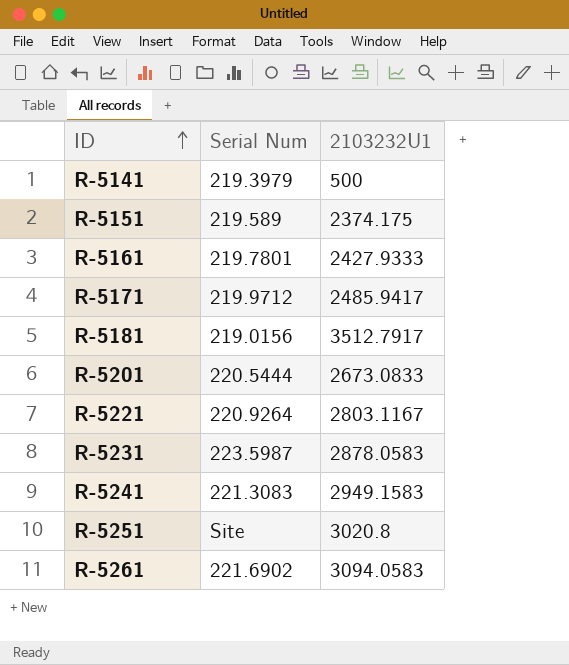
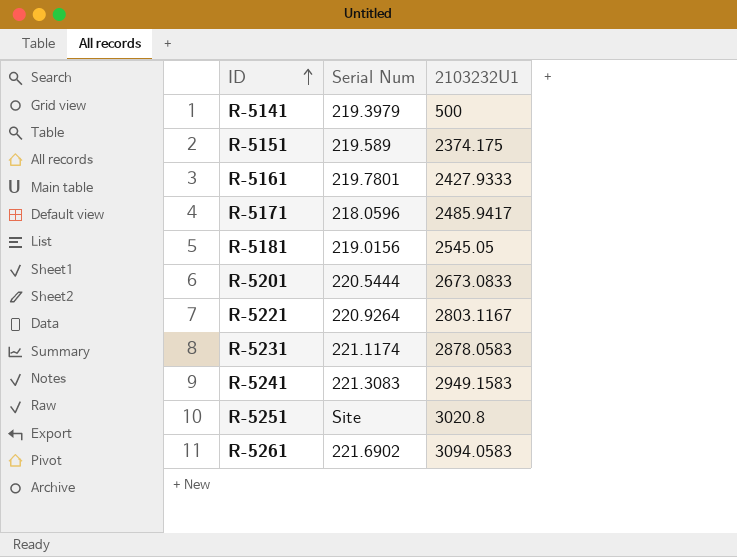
R-5171 | Serial Num: 219.9712 -> 218.0596
R-5181 | 2103232U1: 3512.7917 -> 2545.05
R-5231 | Serial Num: 223.5987 -> 221.1174

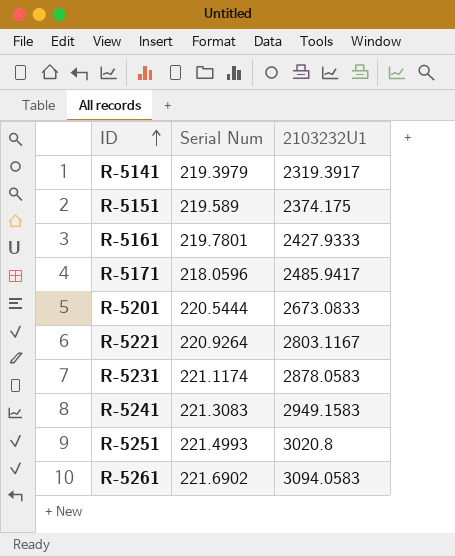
row R-5181: 219.0156 | 2545.05 -> none
R-5141 | 2103232U1: 500 -> 2319.3917
R-5251 | Serial Num: Site -> 221.4993

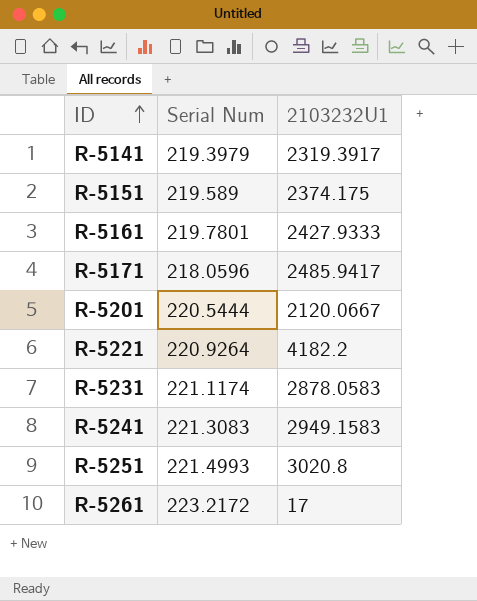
R-5201 | 2103232U1: 2673.0833 -> 2120.0667
R-5221 | 2103232U1: 2803.1167 -> 4182.2
R-5261 | Serial Num: 221.6902 -> 223.2172
R-5261 | 2103232U1: 3094.0583 -> 17

